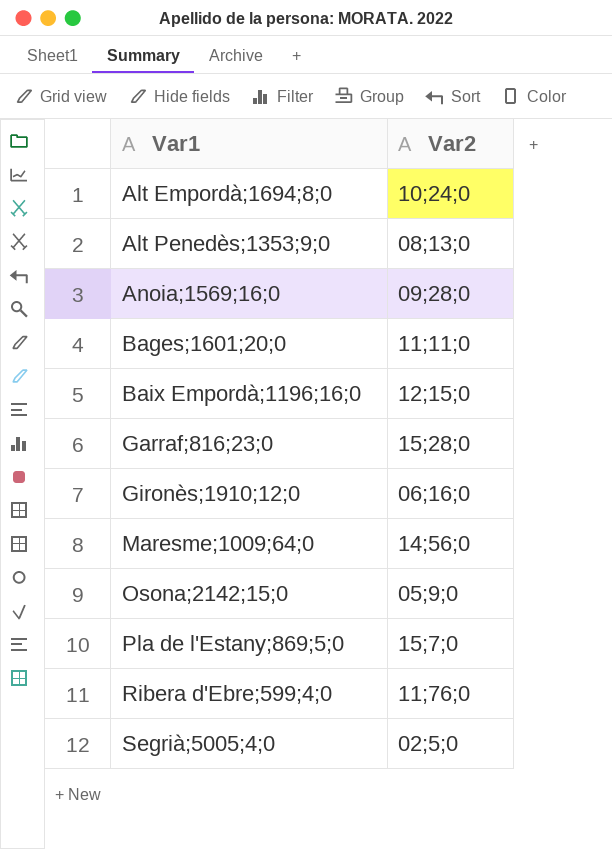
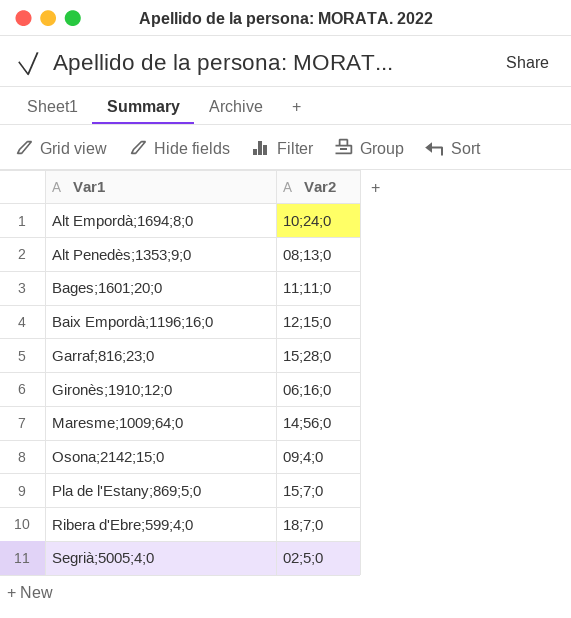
row Anoia;1569;16;0: 09;28;0 -> none
Osona;2142;15;0 | Var2: 05;9;0 -> 09;4;0
Ribera d'Ebre;599;4;0 | Var2: 11;76;0 -> 18;7;0

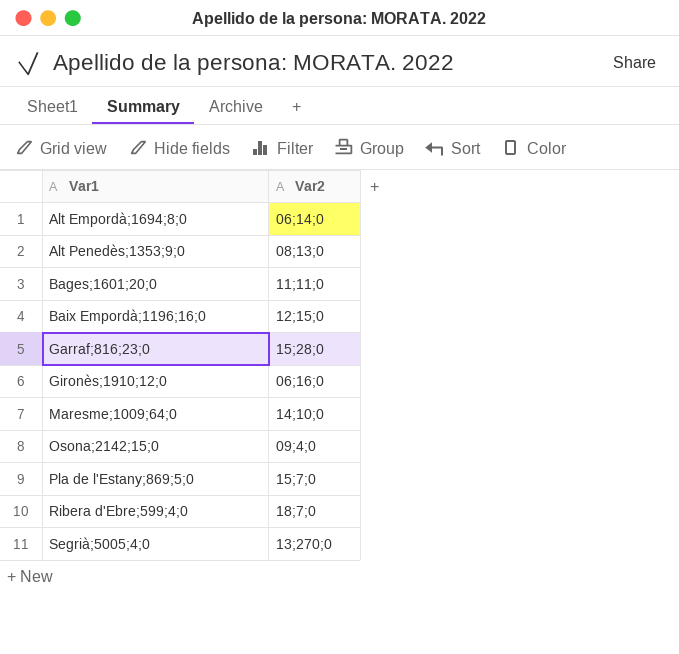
Alt Empordà;1694;8;0 | Var2: 10;24;0 -> 06;14;0
Maresme;1009;64;0 | Var2: 14;56;0 -> 14;10;0
Segrià;5005;4;0 | Var2: 02;5;0 -> 13;270;0

